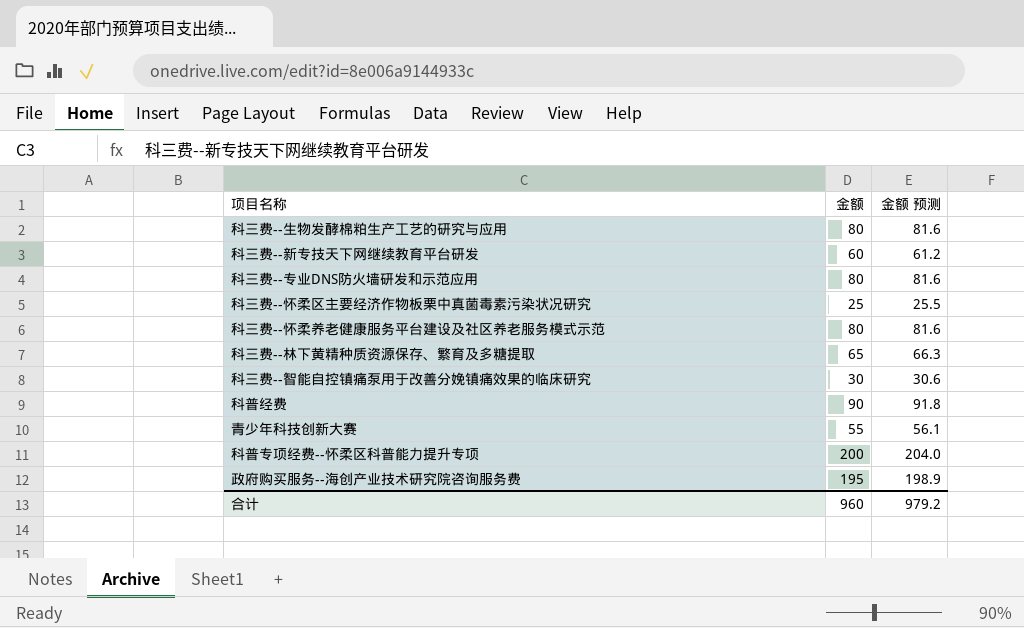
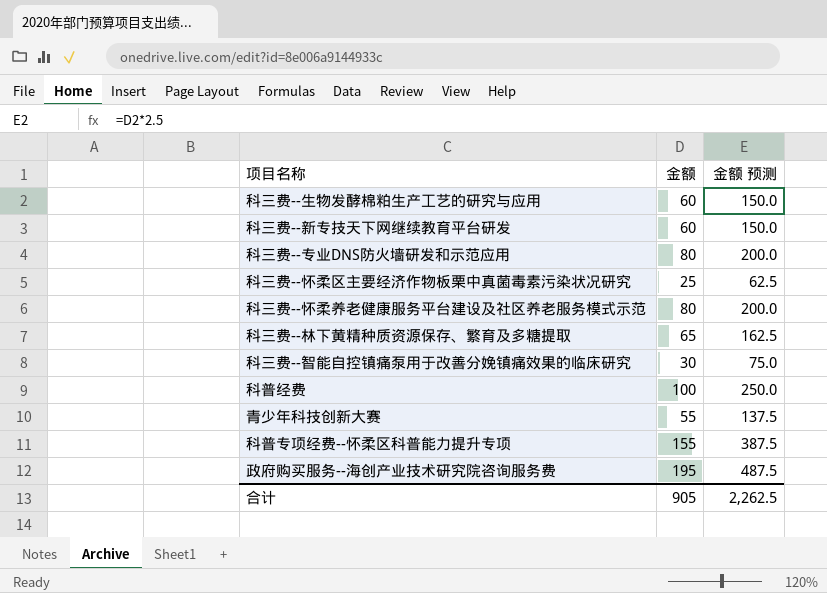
column 金额 预测 | formula: [金额] * 1.02 -> [金额] * 2.5
科三费--生物发酵棉粕生产工艺的研究与应用 | 金额: 80 -> 60
科普经费 | 金额: 90 -> 100
科普专项经费--怀柔区科普能力提升专项 | 金额: 200 -> 155
合计 | 金额: 960 -> 905
合计 | 金额 预测: 979.2 -> 2,262.5

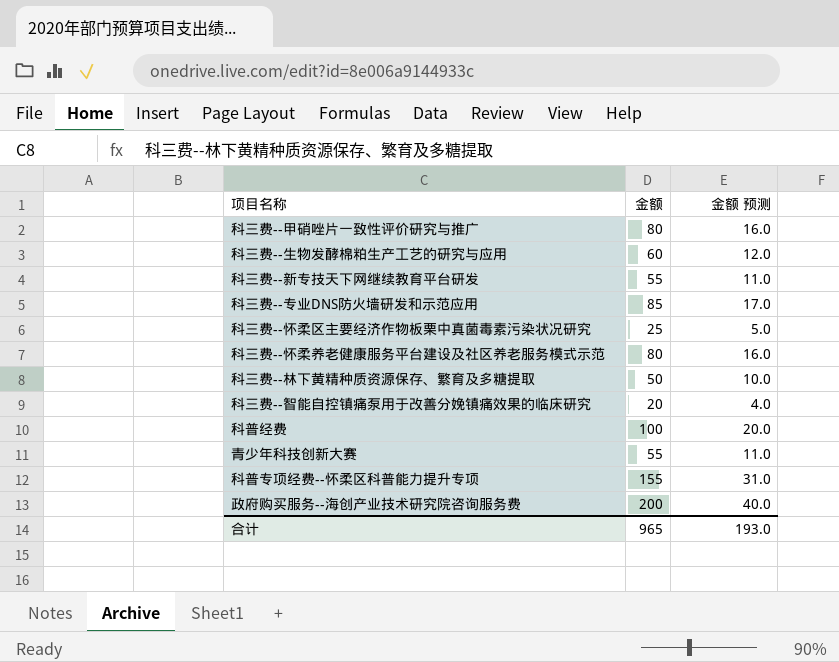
column 金额 预测 | formula: [金额] * 2.5 -> [金额] * 0.2
row 科三费--甲硝唑片一致性评价研究与推广: none -> 80 | 16.0
科三费--新专技天下网继续教育平台研发 | 金额: 60 -> 55
科三费--专业DNS防火墙研发和示范应用 | 金额: 80 -> 85
科三费--林下黄精种质资源保存、繁育及多糖提取 | 金额: 65 -> 50
科三费--智能自控镇痛泵用于改善分娩镇痛效果的临床研究 | 金额: 30 -> 20
政府购买服务--海创产业技术研究院咨询服务费 | 金额: 195 -> 200
合计 | 金额: 905 -> 965
合计 | 金额 预测: 2,262.5 -> 193.0

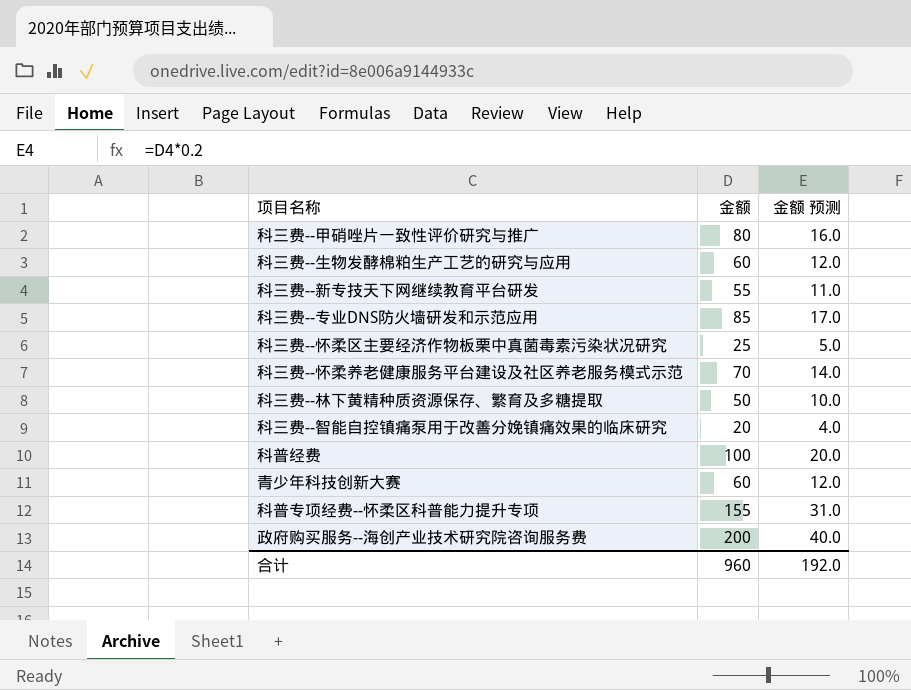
科三费--怀柔养老健康服务平台建设及社区养老服务模式示范 | 金额: 80 -> 70
科三费--怀柔养老健康服务平台建设及社区养老服务模式示范 | 金额 预测: 16.0 -> 14.0
青少年科技创新大赛 | 金额: 55 -> 60
青少年科技创新大赛 | 金额 预测: 11.0 -> 12.0
合计 | 金额: 965 -> 960
合计 | 金额 预测: 193.0 -> 192.0

